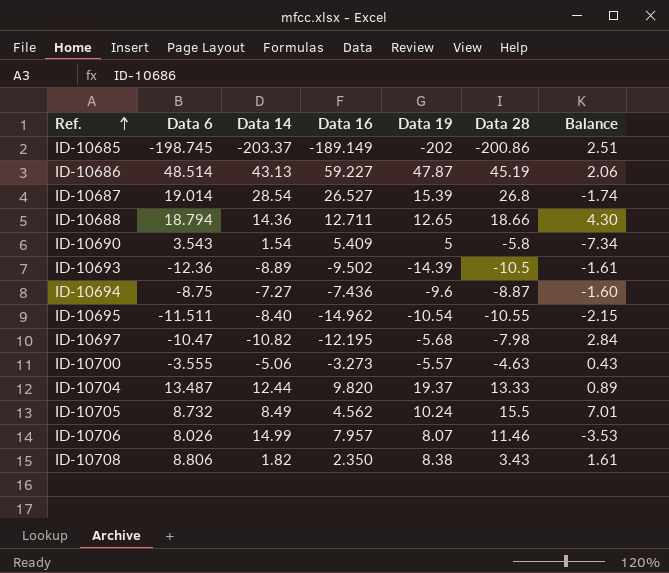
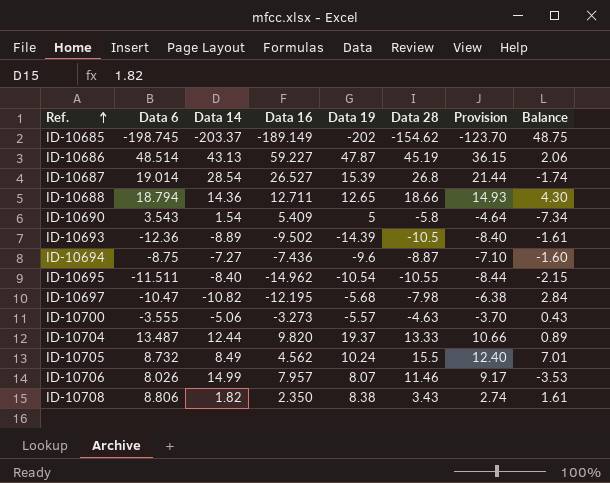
column Provision | formula: none -> [Data 28] * 0.8
ID-10685 | Data 28: -200.86 -> -154.62
ID-10685 | Balance: 2.51 -> 48.75

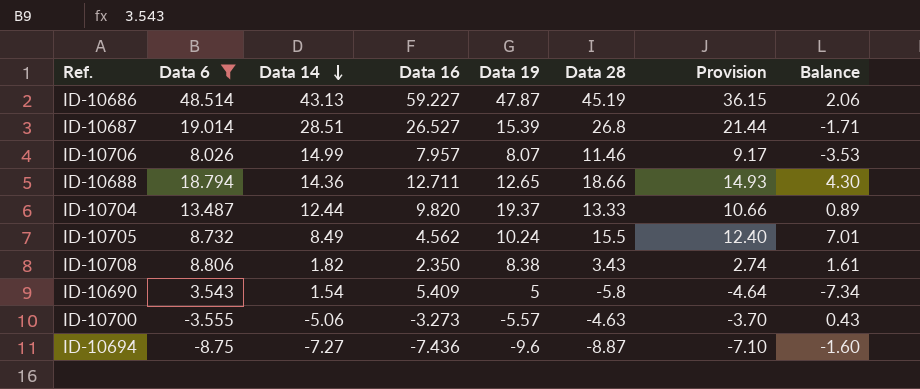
filter: none -> Data 6 >= -8.75
row order: Ref. ascending -> Data 14 descending
ID-10687 | Data 14: 28.54 -> 28.51
ID-10687 | Balance: -1.74 -> -1.71

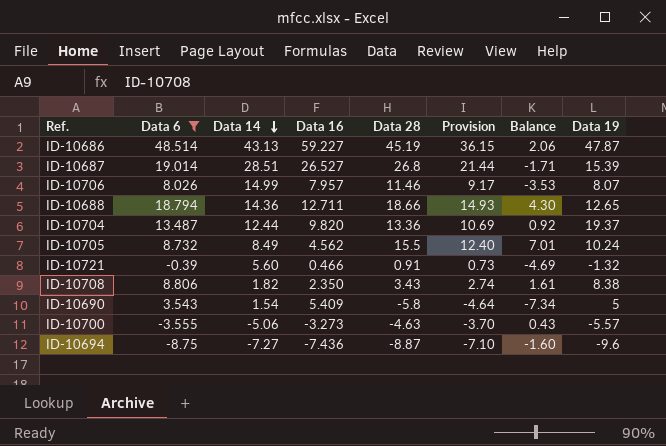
column Data 19 | position: 5 -> 8
ID-10704 | Data 28: 13.33 -> 13.36
ID-10704 | Provision: 10.66 -> 10.69
ID-10704 | Balance: 0.89 -> 0.92
row ID-10721: none -> -0.39 | 5.60 | 0.466 | 0.91 | 0.73 | -4.69 | -1.32

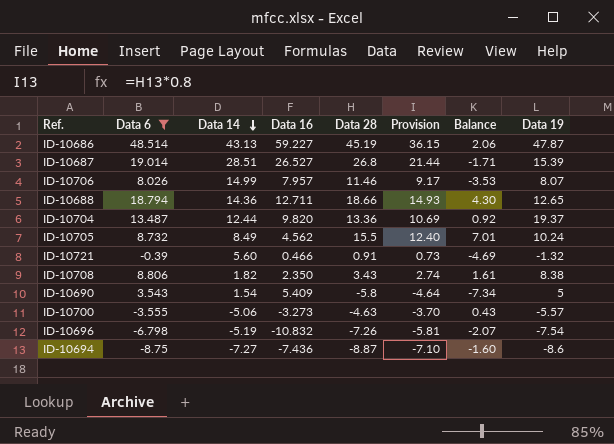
row ID-10696: none -> -6.798 | -5.19 | -10.832 | -7.26 | -5.81 | -2.07 | -7.54
ID-10694 | Data 19: -9.6 -> -8.6

